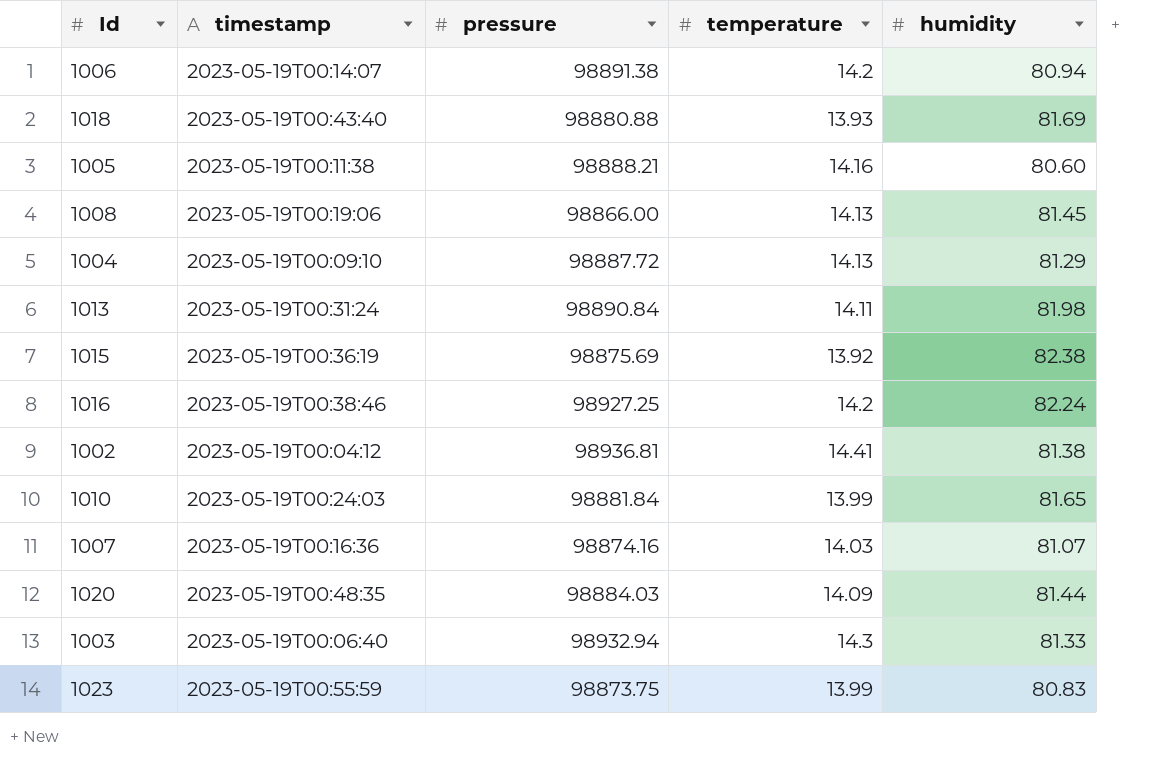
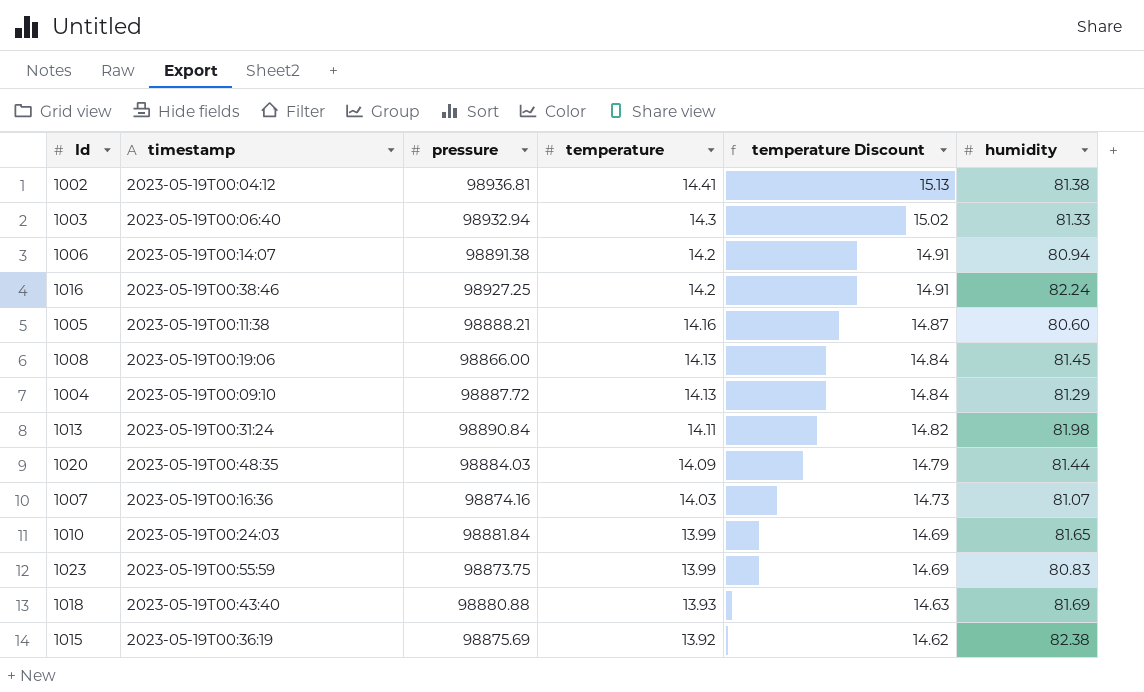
row order: none -> temperature descending
column temperature Discount | formula: none -> [temperature] * 1.05

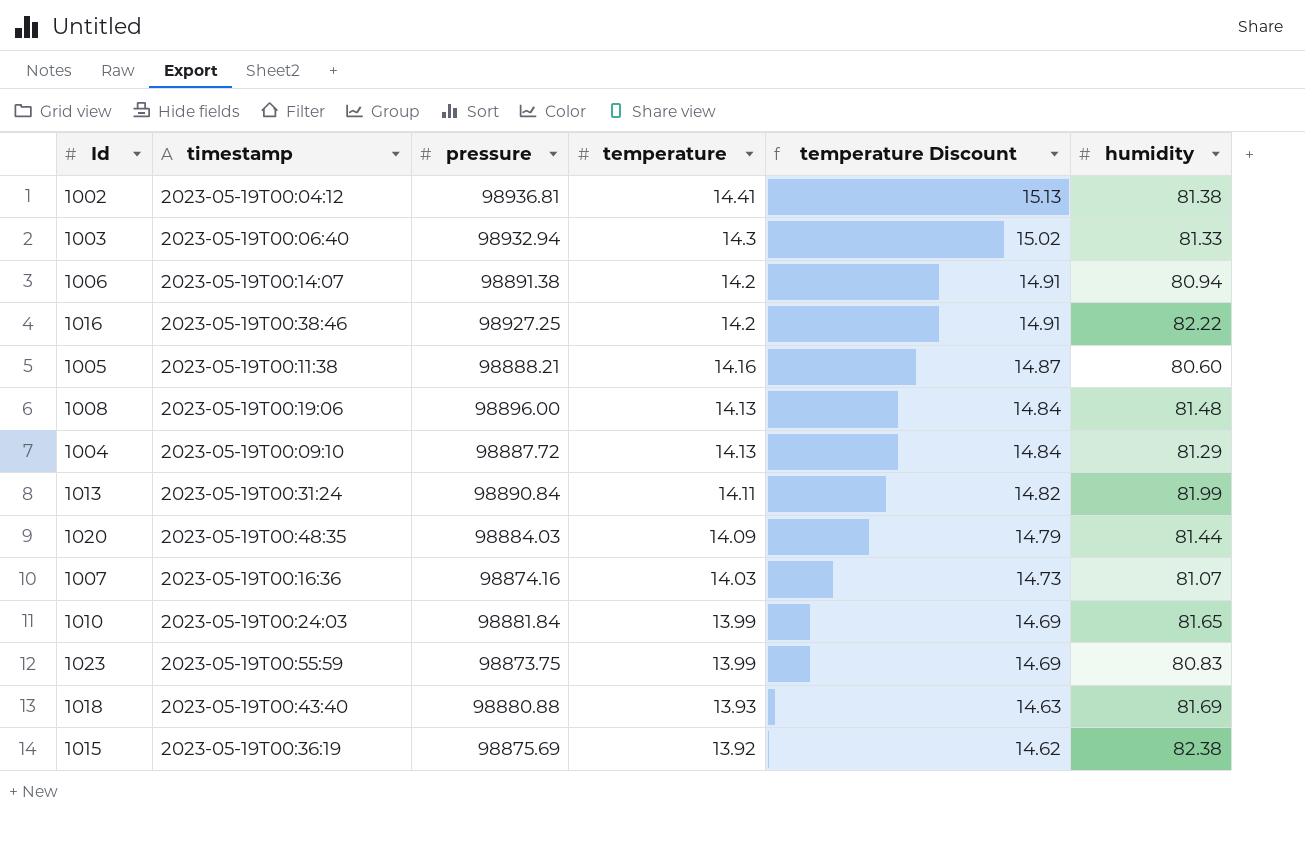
1016 | humidity: 82.24 -> 82.22
1008 | pressure: 98866.00 -> 98896.00
1008 | humidity: 81.45 -> 81.48
1013 | humidity: 81.98 -> 81.99

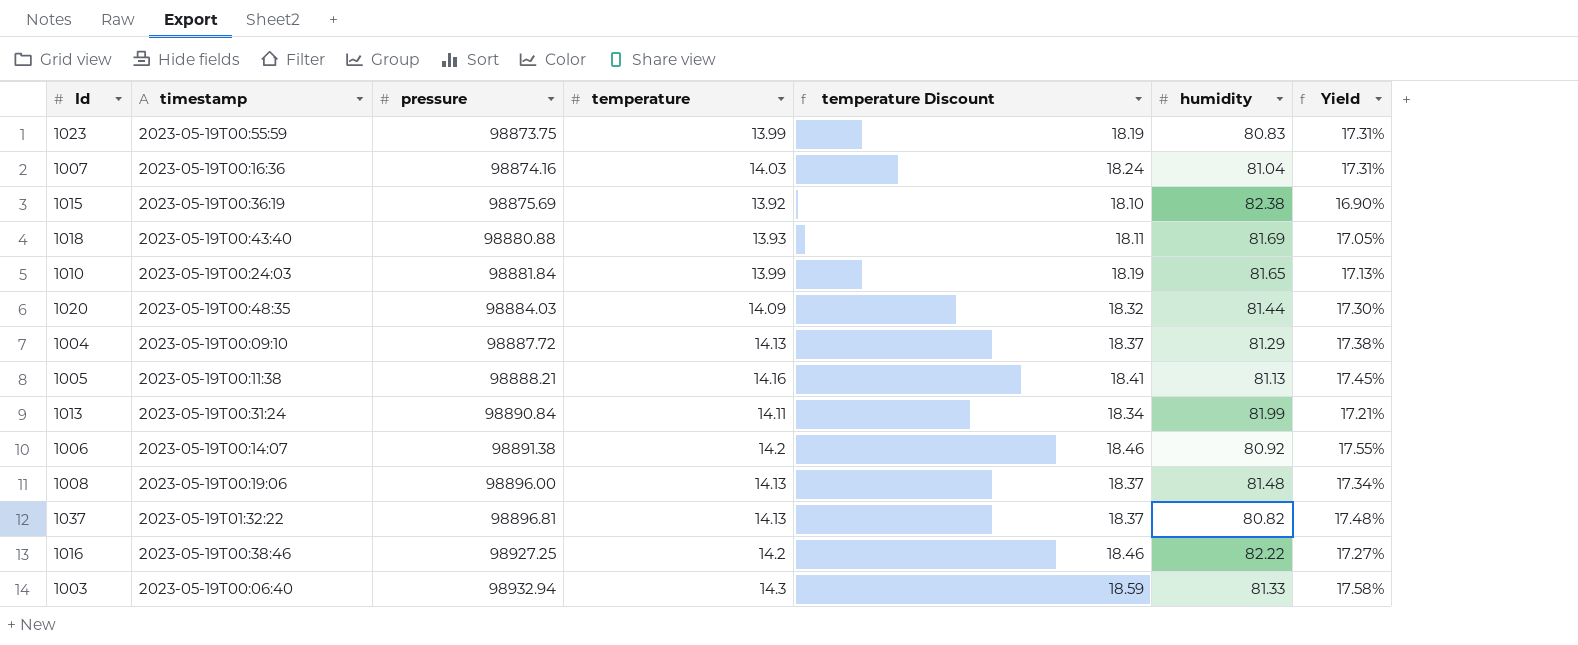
row order: temperature descending -> pressure ascending
column temperature Discount | formula: [temperature] * 1.05 -> [temperature] * 1.3
column Yield | formula: none -> [temperature] / [humidity]
row 1002: 2023-05-19T00:04:12 | 98936.81 | 14.41 | 15.13 | 81.38 -> none
1007 | humidity: 81.07 -> 81.04
1005 | humidity: 80.60 -> 81.13
1006 | humidity: 80.94 -> 80.92
row 1037: none -> 2023-05-19T01:32:22 | 98896.81 | 14.13 | 18.37 | 80.82 | 17.48%

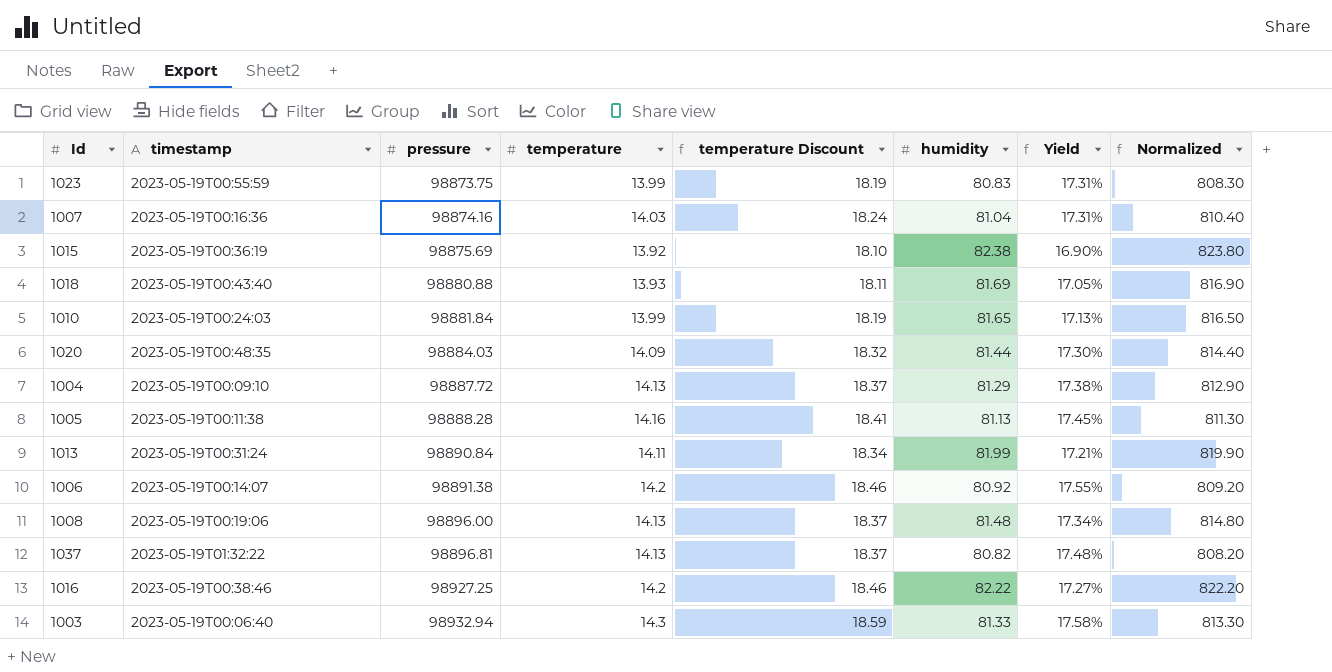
column Normalized | formula: none -> [humidity] * 10
1005 | pressure: 98888.21 -> 98888.28

